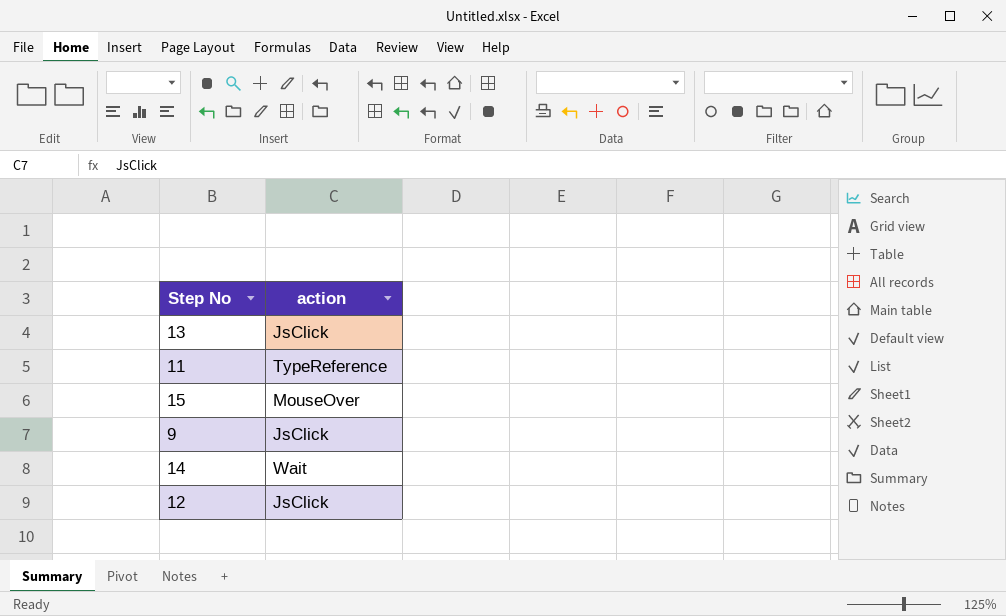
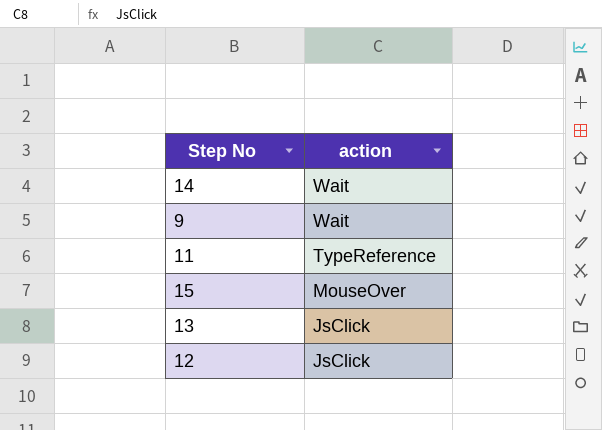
row order: none -> action descending
9 | action: JsClick -> Wait

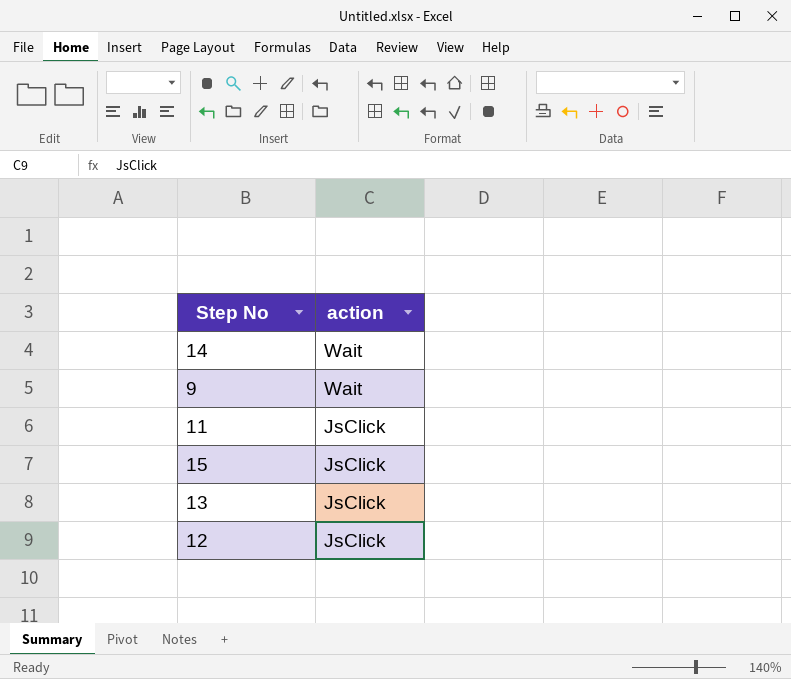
11 | action: TypeReference -> JsClick
15 | action: MouseOver -> JsClick

